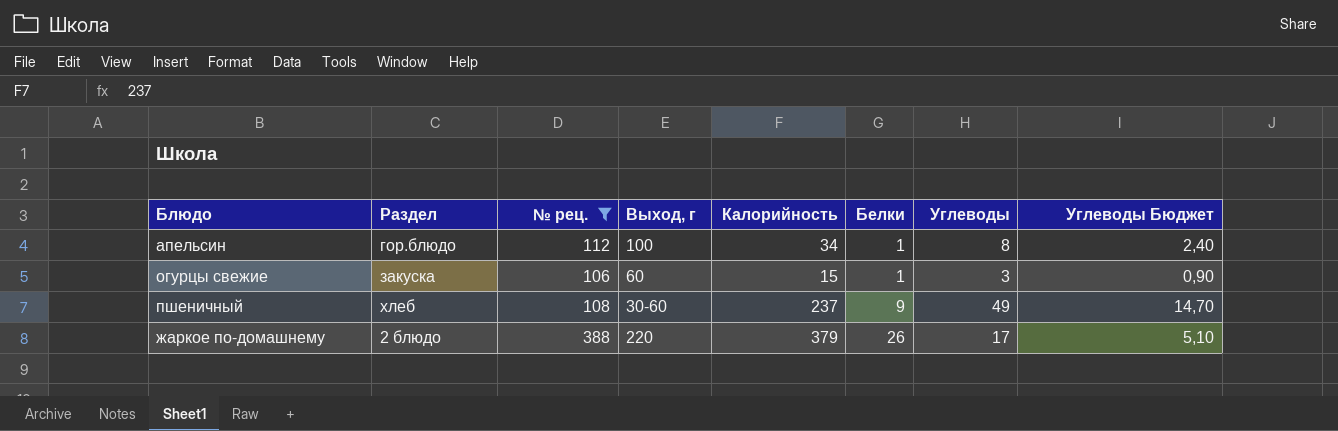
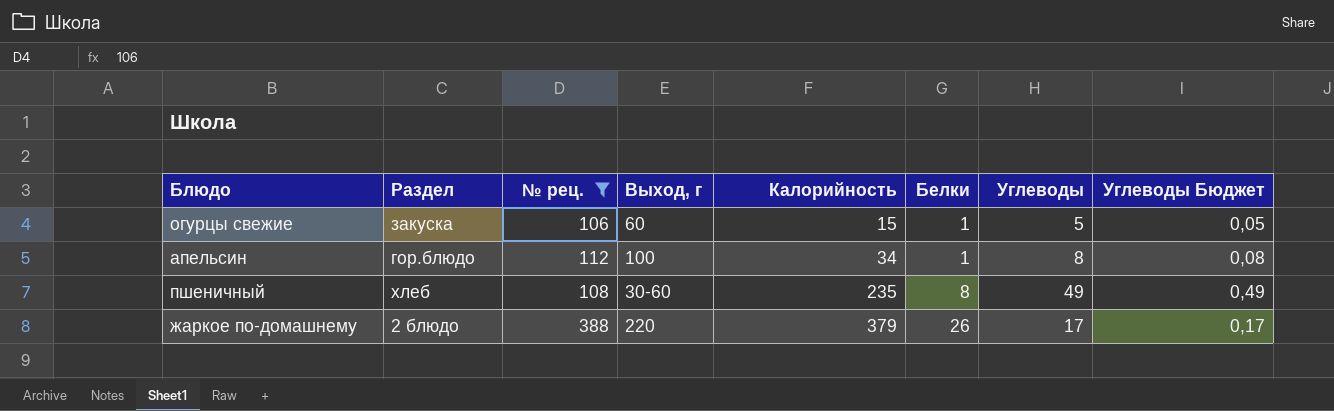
row order: Белки ascending -> Калорийность ascending
column Углеводы Бюджет | formula: [Углеводы] * 0,3 -> [Углеводы] * 0,01
огурцы свежие | Углеводы: 3 -> 5
пшеничный | Калорийность: 237 -> 235
пшеничный | Белки: 9 -> 8

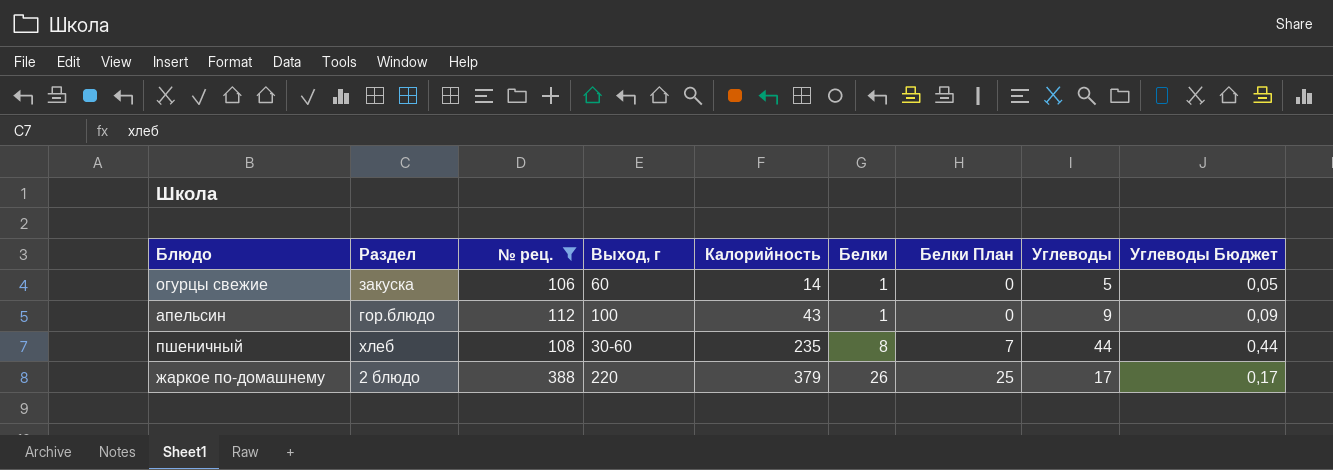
column Белки План | formula: none -> [Белки] - 1
огурцы свежие | Калорийность: 15 -> 14
апельсин | Калорийность: 34 -> 43
апельсин | Углеводы: 8 -> 9
апельсин | Углеводы Бюджет: 0,08 -> 0,09
пшеничный | Углеводы: 49 -> 44
пшеничный | Углеводы Бюджет: 0,49 -> 0,44

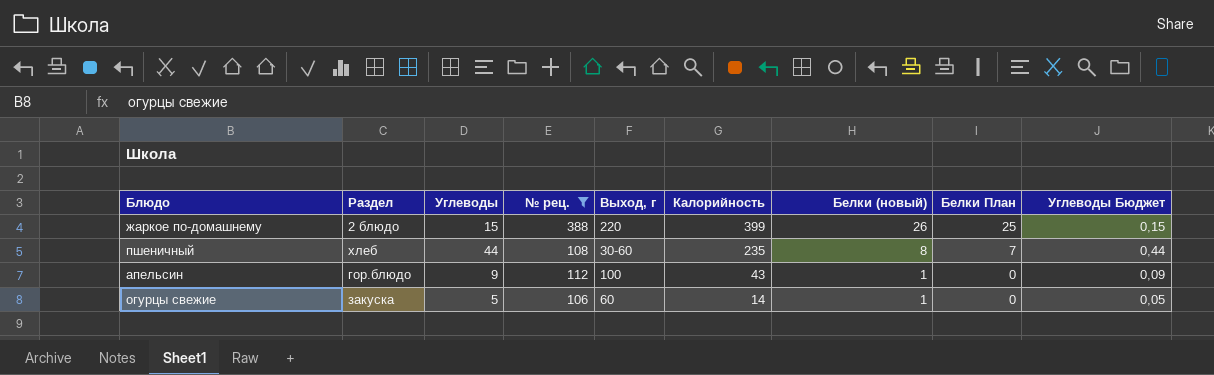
row order: Калорийность ascending -> Калорийность descending
column Углеводы | position: 8 -> 3
column name: Белки -> Белки (новый)
жаркое по-домашнему | Углеводы: 17 -> 15
жаркое по-домашнему | Калорийность: 379 -> 399
жаркое по-домашнему | Углеводы Бюджет: 0,17 -> 0,15

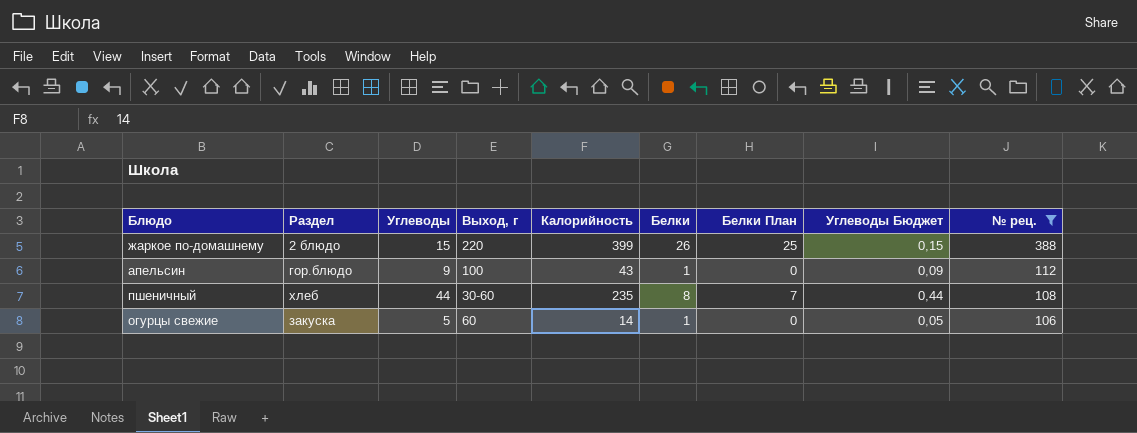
row order: Калорийность descending -> № рец. descending
column name: Белки (новый) -> Белки
column № рец. | position: 4 -> 9

